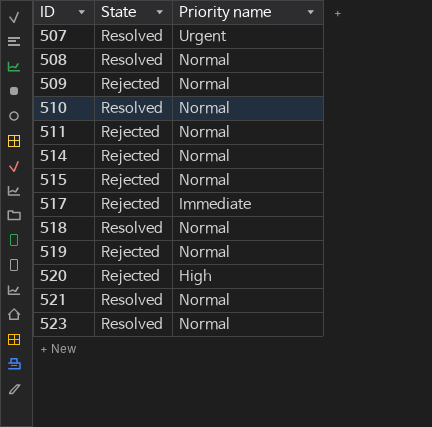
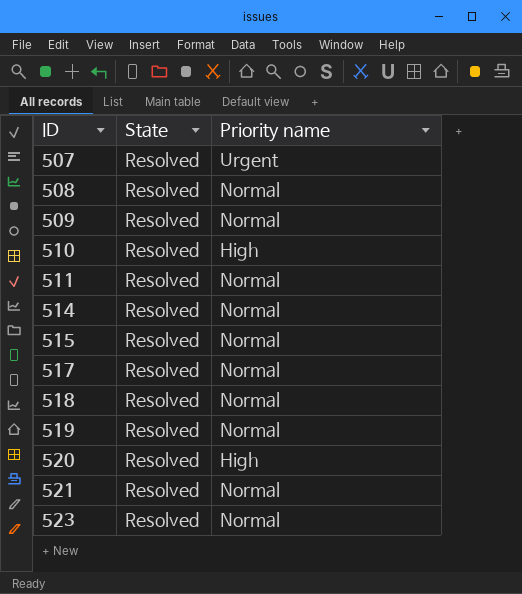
509 | State: Rejected -> Resolved
510 | Priority name: Normal -> High
511 | State: Rejected -> Resolved
514 | State: Rejected -> Resolved
515 | State: Rejected -> Resolved
517 | State: Rejected -> Resolved
517 | Priority name: Immediate -> Normal
519 | State: Rejected -> Resolved
520 | State: Rejected -> Resolved

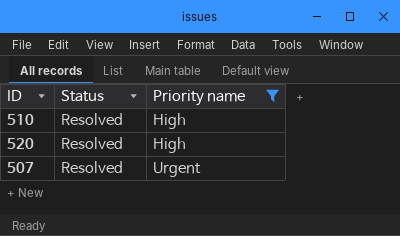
filter: none -> Priority name != Normal
row order: ID ascending -> Priority name ascending
column name: State -> Status

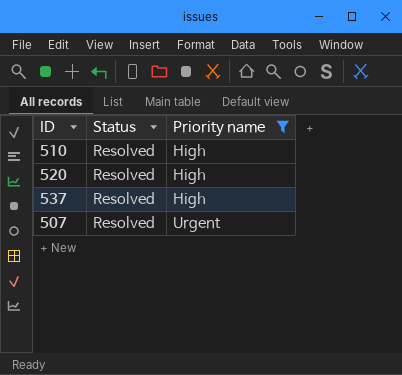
row 537: none -> Resolved | High

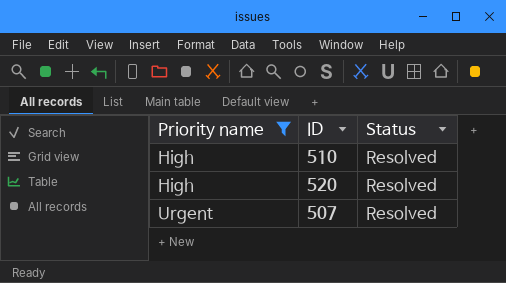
column Priority name | position: 3 -> 1
row 537: Resolved | High -> none

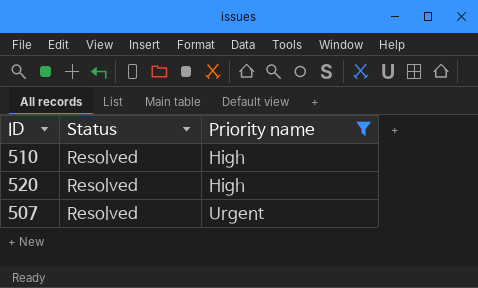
column Priority name | position: 1 -> 3

